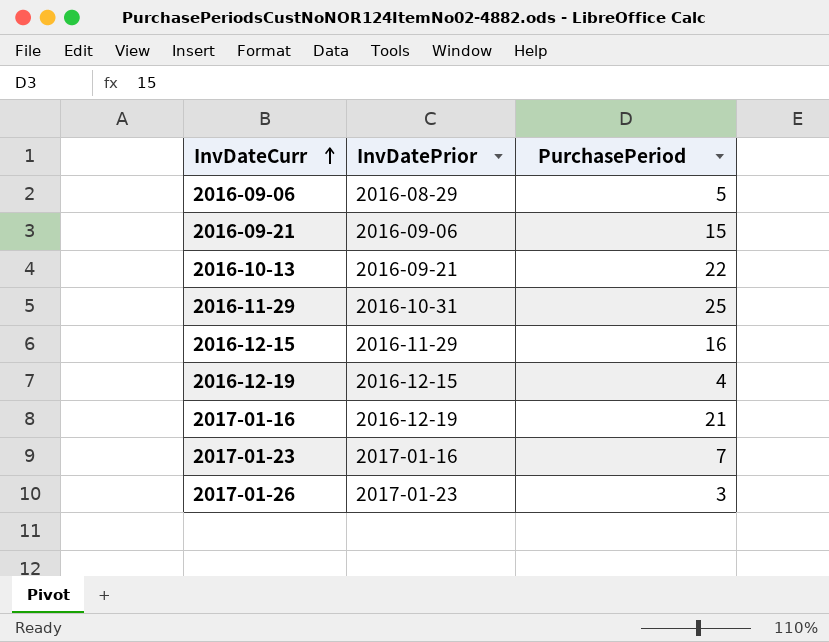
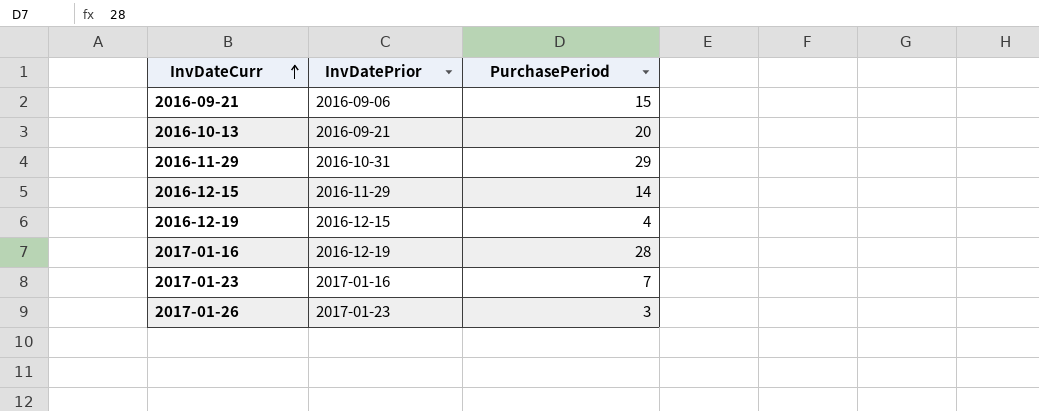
row 2016-09-06: 2016-08-29 | 5 -> none
2016-10-13 | PurchasePeriod: 22 -> 20
2016-11-29 | PurchasePeriod: 25 -> 29
2016-12-15 | PurchasePeriod: 16 -> 14
2017-01-16 | PurchasePeriod: 21 -> 28

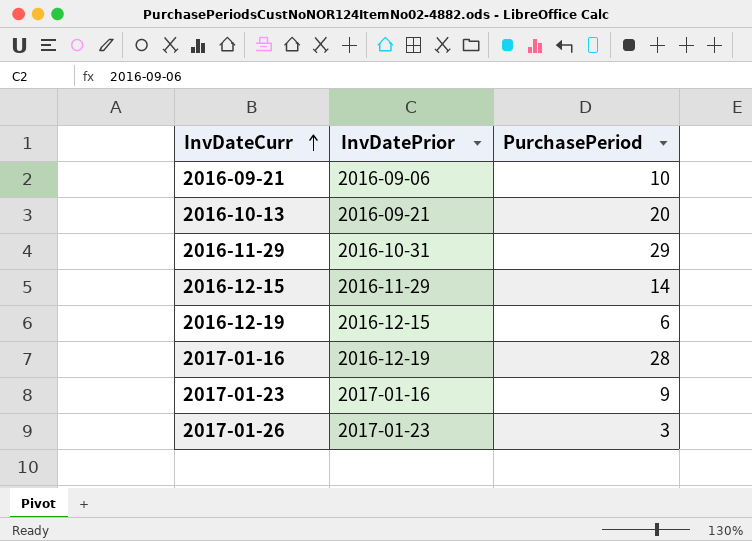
2016-09-21 | PurchasePeriod: 15 -> 10
2016-12-19 | PurchasePeriod: 4 -> 6
2017-01-23 | PurchasePeriod: 7 -> 9

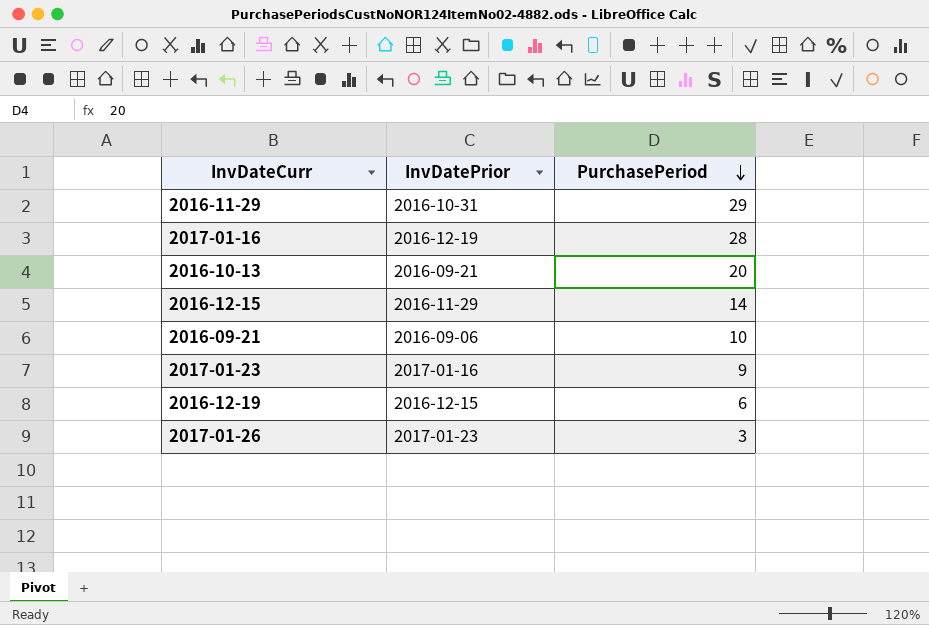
row order: InvDateCurr ascending -> PurchasePeriod descending

